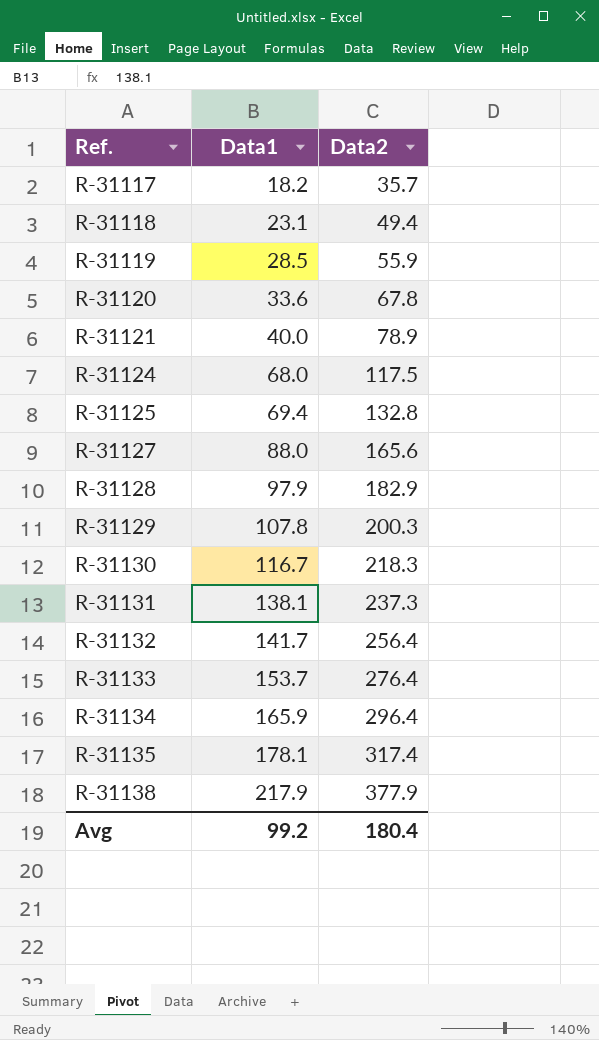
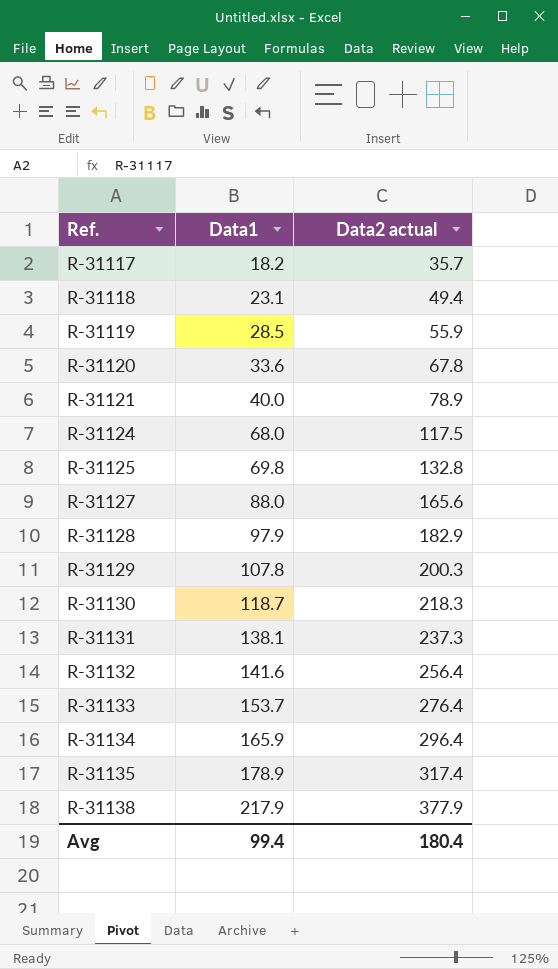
column name: Data2 -> Data2 actual
R-31125 | Data1: 69.4 -> 69.8
R-31130 | Data1: 116.7 -> 118.7
R-31132 | Data1: 141.7 -> 141.6
R-31135 | Data1: 178.1 -> 178.9
Avg | Data1: 99.2 -> 99.4

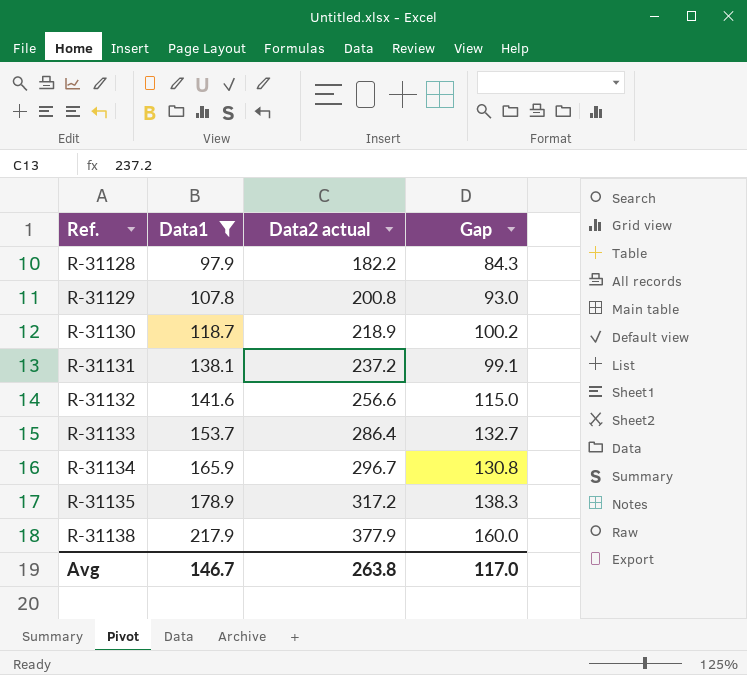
filter: none -> Data1 >= 97.9
column Gap | formula: none -> [Data2 actual] - [Data1]
R-31128 | Data2 actual: 182.9 -> 182.2
R-31129 | Data2 actual: 200.3 -> 200.8
R-31130 | Data2 actual: 218.3 -> 218.9
R-31131 | Data2 actual: 237.3 -> 237.2
R-31132 | Data2 actual: 256.4 -> 256.6
R-31133 | Data2 actual: 276.4 -> 286.4
R-31134 | Data2 actual: 296.4 -> 296.7
R-31135 | Data2 actual: 317.4 -> 317.2
Avg | Data1: 99.4 -> 146.7
Avg | Data2 actual: 180.4 -> 263.8

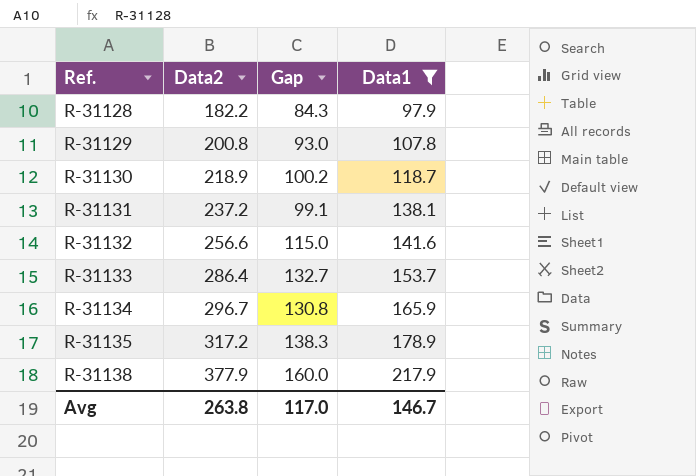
column name: Data2 actual -> Data2
column Data1 | position: 2 -> 4

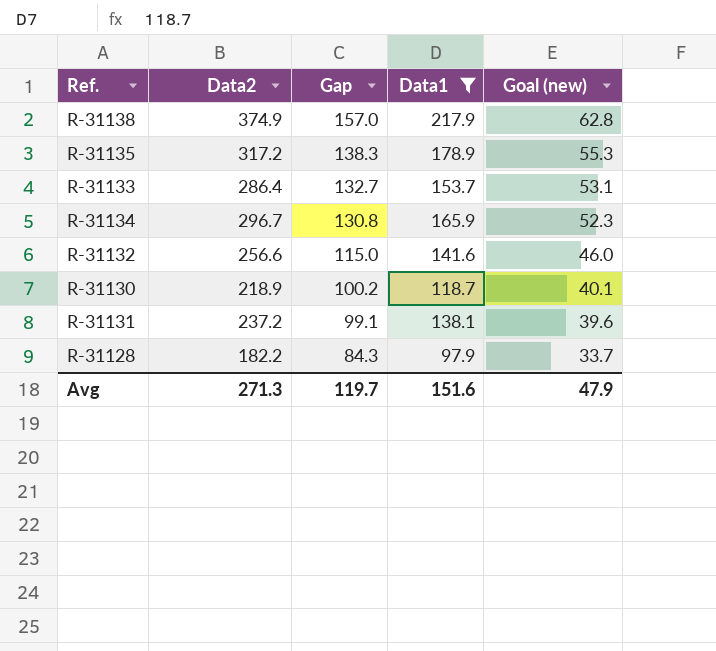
row order: Ref. ascending -> Gap descending
column Goal (new) | formula: none -> [Gap] * 0.4
row R-31129: 200.8 | 93.0 | 107.8 -> none
R-31138 | Data2: 377.9 -> 374.9
R-31138 | Gap: 160.0 -> 157.0
Avg | Data2: 263.8 -> 271.3
Avg | Gap: 117.0 -> 119.7
Avg | Data1: 146.7 -> 151.6

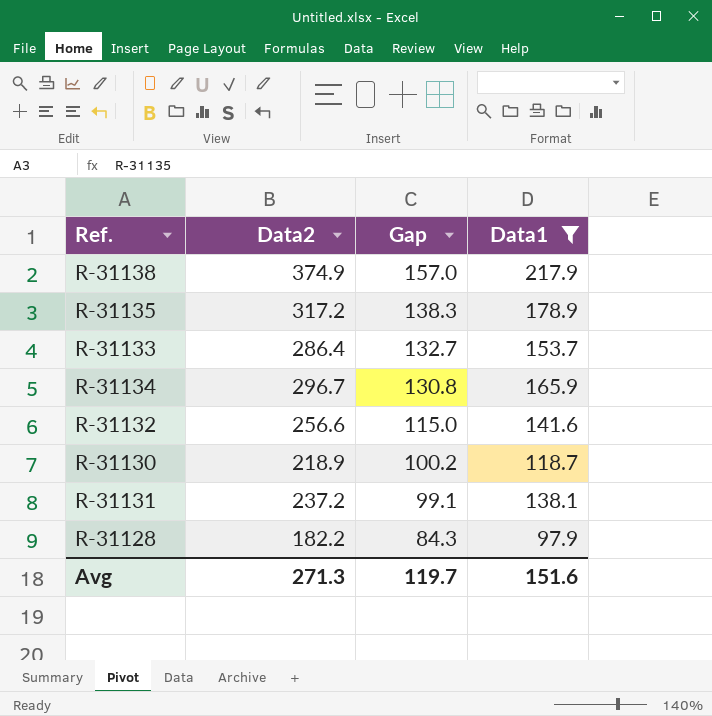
column Goal (new) | formula: [Gap] * 0.4 -> none

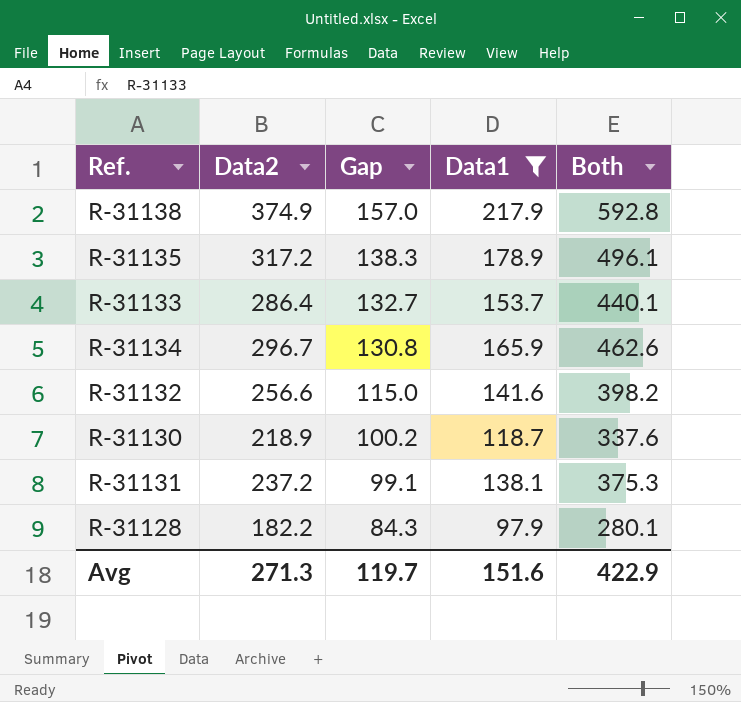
column Both | formula: none -> [Data2] + [Data1]

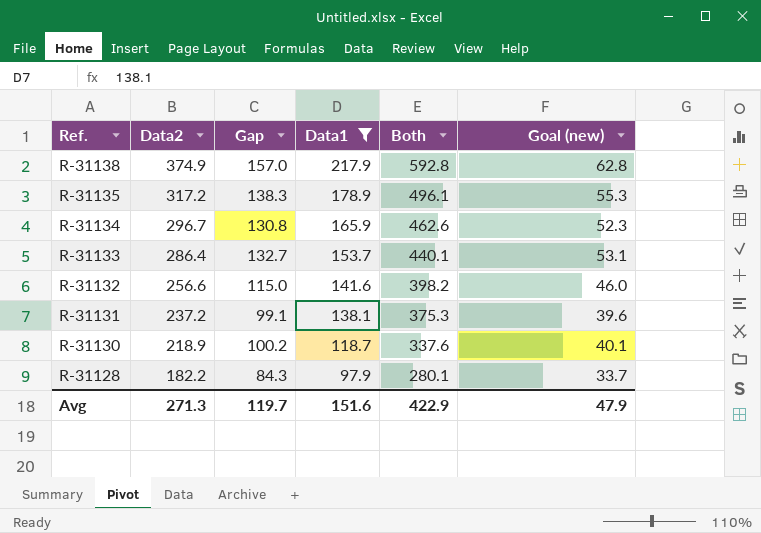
row order: Gap descending -> Ref. descending
column Goal (new) | formula: none -> [Gap] * 0.4

